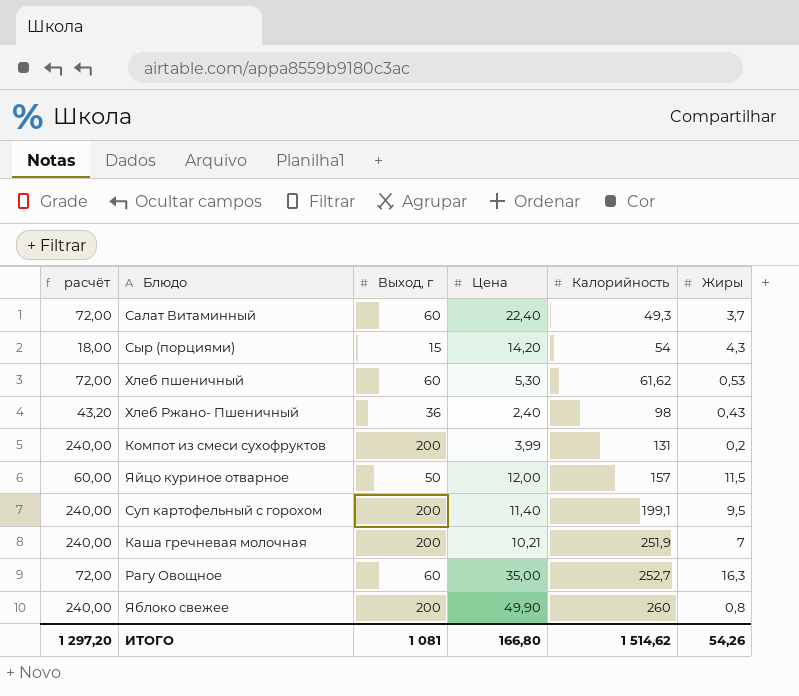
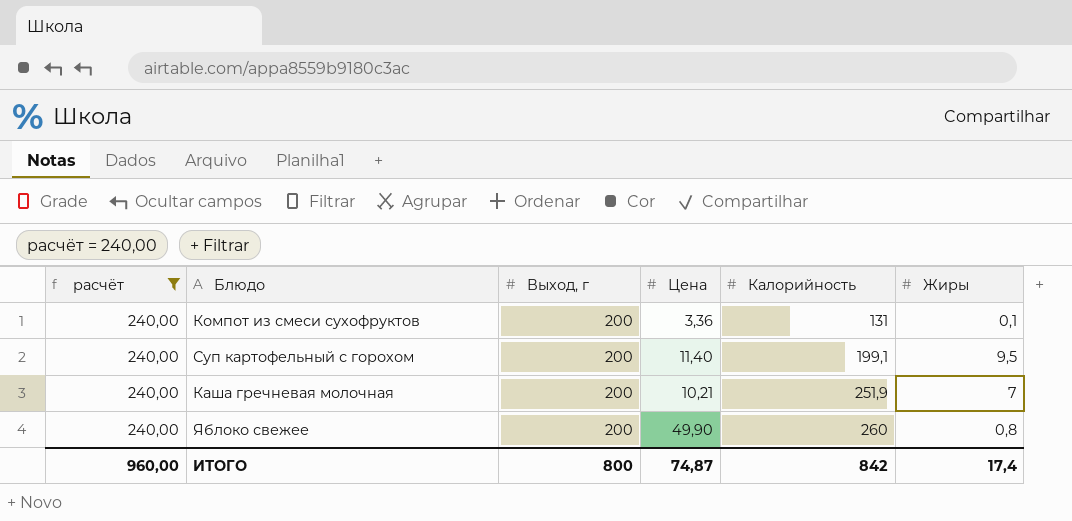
filter: none -> расчёт = 240,00
Компот из смеси сухофруктов | Цена: 3,99 -> 3,36
Компот из смеси сухофруктов | Жиры: 0,2 -> 0,1
ИТОГО | расчёт: 1 297,20 -> 960,00
ИТОГО | Выход, г: 1 081 -> 800
ИТОГО | Цена: 166,80 -> 74,87
ИТОГО | Калорийность: 1 514,62 -> 842
ИТОГО | Жиры: 54,26 -> 17,4

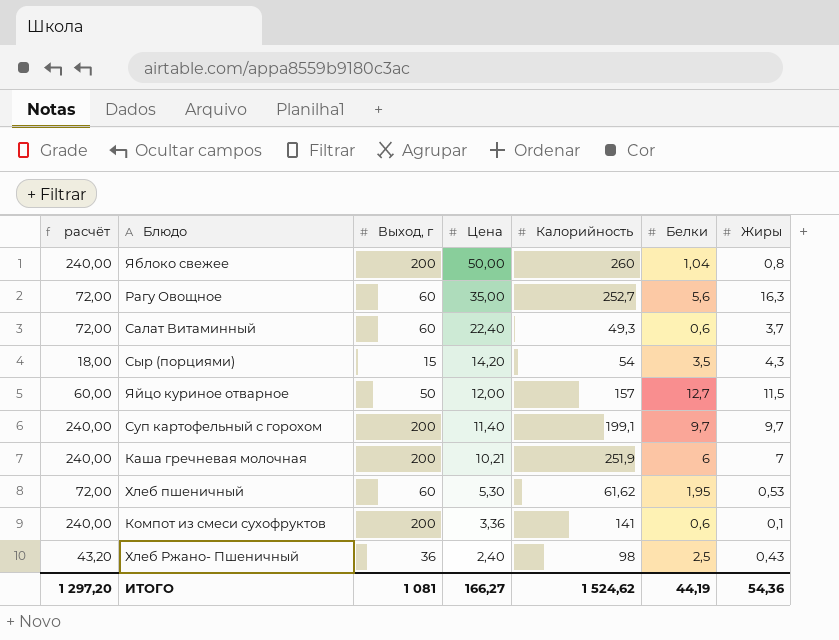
filter: расчёт = 240,00 -> none
row order: Калорийность ascending -> Цена descending
column Белки | position: none -> 6
Яблоко свежее | Цена: 49,90 -> 50,00
Суп картофельный с горохом | Жиры: 9,5 -> 9,7
Компот из смеси сухофруктов | Калорийность: 131 -> 141
ИТОГО | расчёт: 960,00 -> 1 297,20
ИТОГО | Выход, г: 800 -> 1 081
ИТОГО | Цена: 74,87 -> 166,27
ИТОГО | Калорийность: 842 -> 1 524,62
ИТОГО | Жиры: 17,4 -> 54,36

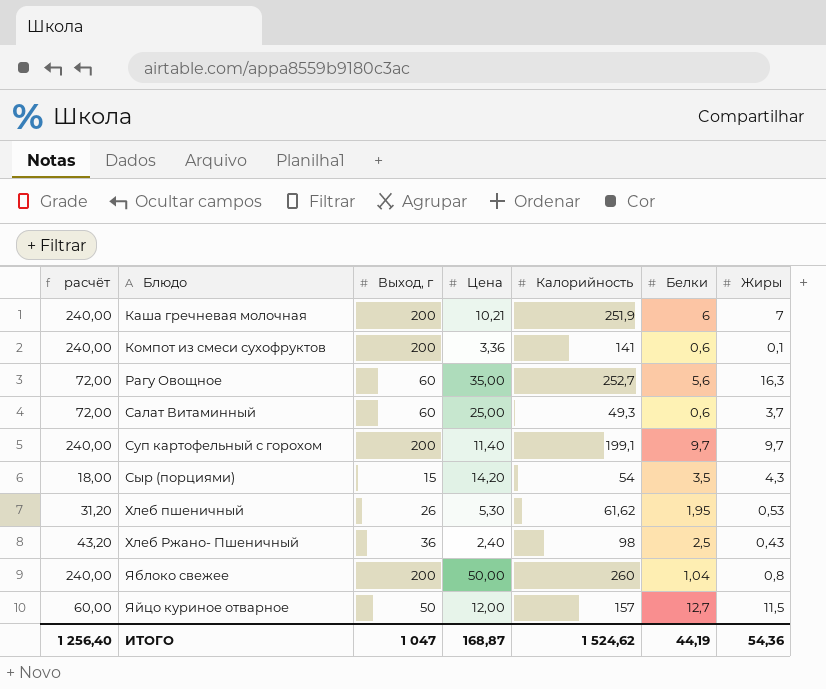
row order: Цена descending -> Блюдо ascending
Салат Витаминный | Цена: 22,40 -> 25,00
Хлеб пшеничный | расчёт: 72,00 -> 31,20
Хлеб пшеничный | Выход, г: 60 -> 26
ИТОГО | расчёт: 1 297,20 -> 1 256,40
ИТОГО | Выход, г: 1 081 -> 1 047
ИТОГО | Цена: 166,27 -> 168,87

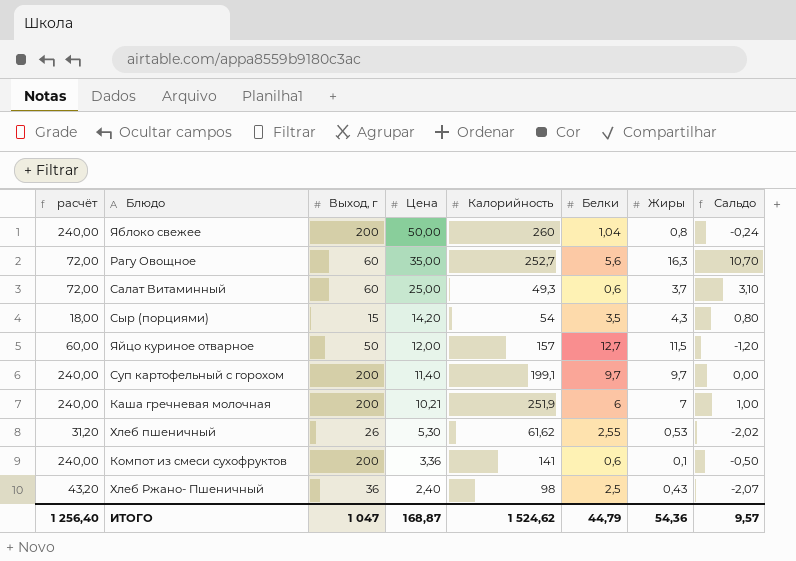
row order: Блюдо ascending -> Цена descending
column Сальдо | formula: none -> [Жиры] - [Белки]
Хлеб пшеничный | Белки: 1,95 -> 2,55
ИТОГО | Белки: 44,19 -> 44,79

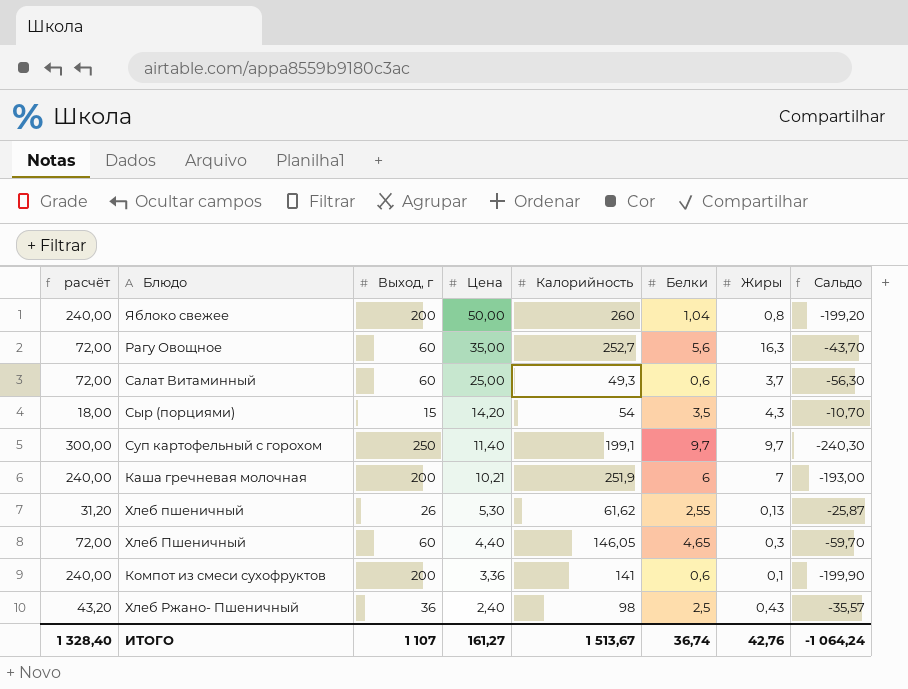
column Сальдо | formula: [Жиры] - [Белки] -> [Жиры] - [Выход, г]
row Яйцо куриное отварное: 60,00 | 50 | 12,00 | 157 | 12,7 | 11,5 | -1,20 -> none
Суп картофельный с горохом | расчёт: 240,00 -> 300,00
Суп картофельный с горохом | Выход, г: 200 -> 250
Хлеб пшеничный | Жиры: 0,53 -> 0,13
row Хлеб Пшеничный: none -> 72,00 | 60 | 4,40 | 146,05 | 4,65 | 0,3 | -59,70
ИТОГО | расчёт: 1 256,40 -> 1 328,40
ИТОГО | Выход, г: 1 047 -> 1 107
ИТОГО | Цена: 168,87 -> 161,27
ИТОГО | Калорийность: 1 524,62 -> 1 513,67
ИТОГО | Белки: 44,79 -> 36,74
ИТОГО | Жиры: 54,36 -> 42,76
ИТОГО | Сальдо: 9,57 -> -1 064,24

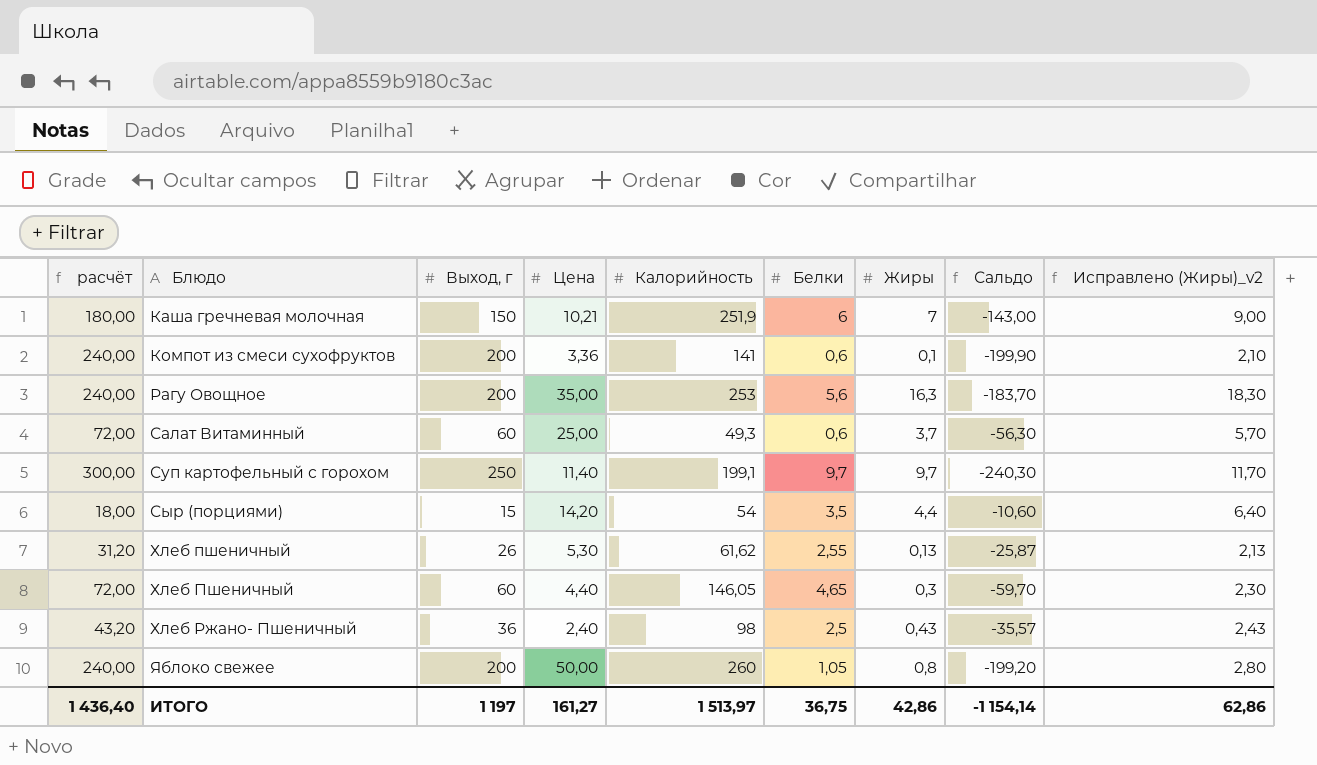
row order: Цена descending -> Блюдо ascending
column Исправлено (Жиры)_v2 | formula: none -> [Жиры] + 2
Каша гречневая молочная | расчёт: 240,00 -> 180,00
Каша гречневая молочная | Выход, г: 200 -> 150
Каша гречневая молочная | Сальдо: -193,00 -> -143,00
Рагу Овощное | расчёт: 72,00 -> 240,00
Рагу Овощное | Выход, г: 60 -> 200
Рагу Овощное | Калорийность: 252,7 -> 253
Рагу Овощное | Сальдо: -43,70 -> -183,70
Сыр (порциями) | Жиры: 4,3 -> 4,4
Сыр (порциями) | Сальдо: -10,70 -> -10,60
Яблоко свежее | Белки: 1,04 -> 1,05
ИТОГО | расчёт: 1 328,40 -> 1 436,40
ИТОГО | Выход, г: 1 107 -> 1 197
ИТОГО | Калорийность: 1 513,67 -> 1 513,97
ИТОГО | Белки: 36,74 -> 36,75
ИТОГО | Жиры: 42,76 -> 42,86
ИТОГО | Сальдо: -1 064,24 -> -1 154,14

